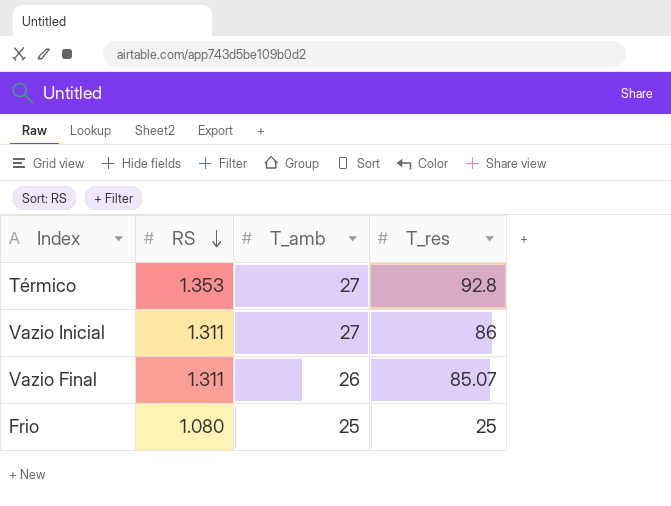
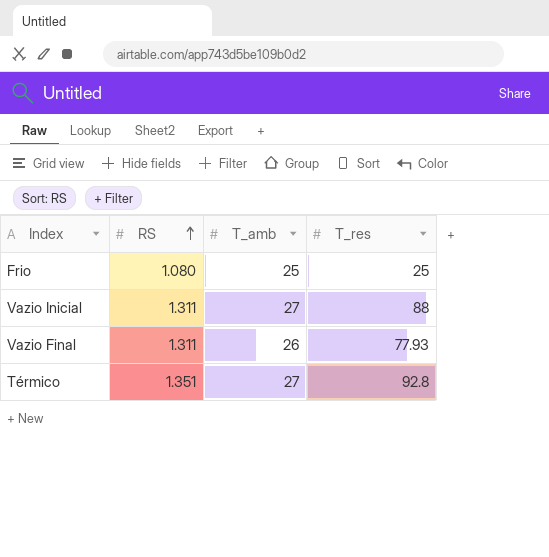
row order: RS descending -> RS ascending
Vazio Inicial | T_res: 86 -> 88
Vazio Final | T_res: 85.07 -> 77.93
Térmico | RS: 1.353 -> 1.351

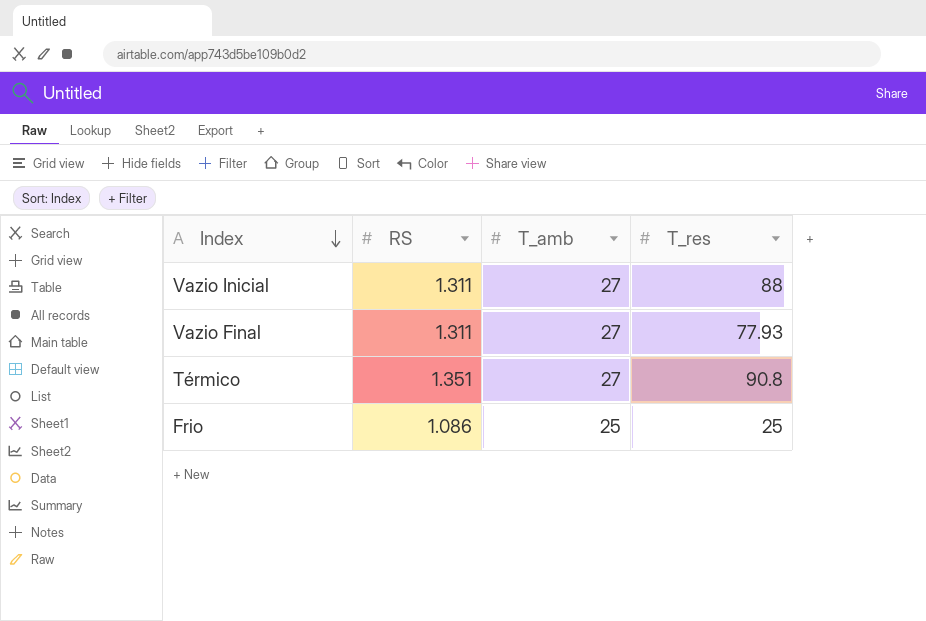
row order: RS ascending -> Index descending
Vazio Final | T_amb: 26 -> 27
Térmico | T_res: 92.8 -> 90.8
Frio | RS: 1.080 -> 1.086

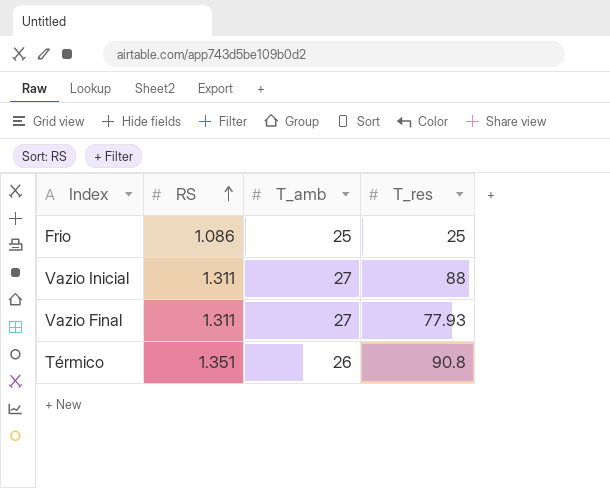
row order: Index descending -> RS ascending
Térmico | T_amb: 27 -> 26

